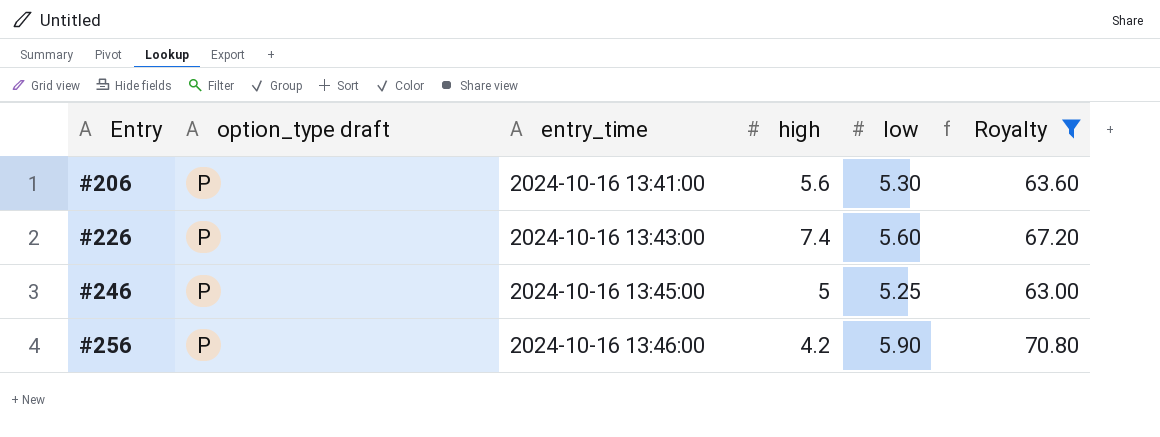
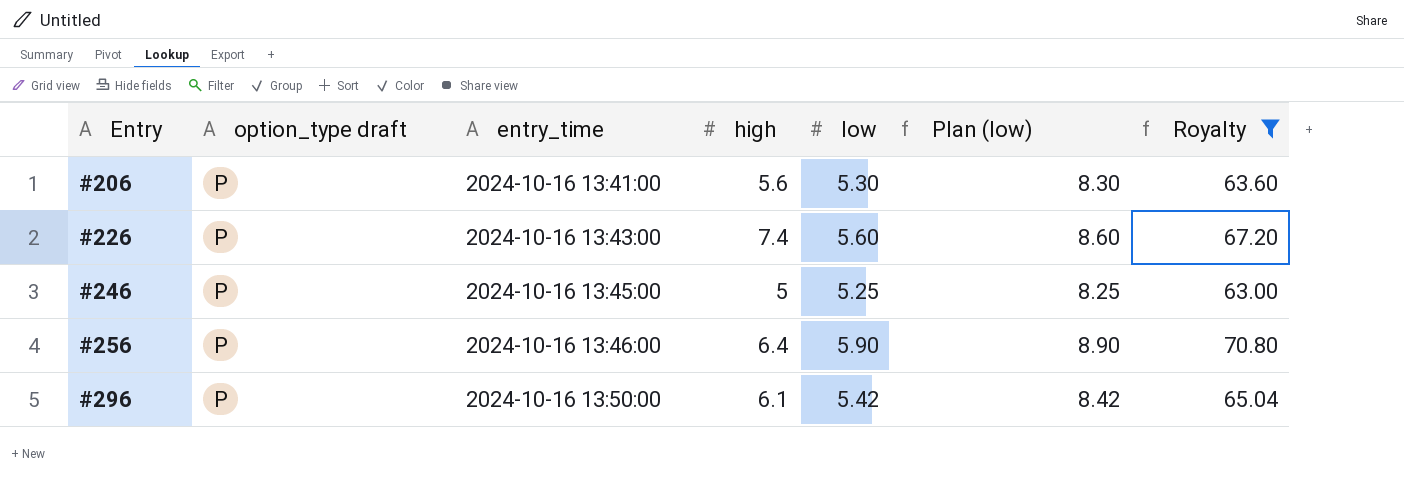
column Plan (low) | formula: none -> [low] + 3
#256 | high: 4.2 -> 6.4
row #296: none -> P | 2024-10-16 13:50:00 | 6.1 | 5.42 | 8.42 | 65.04

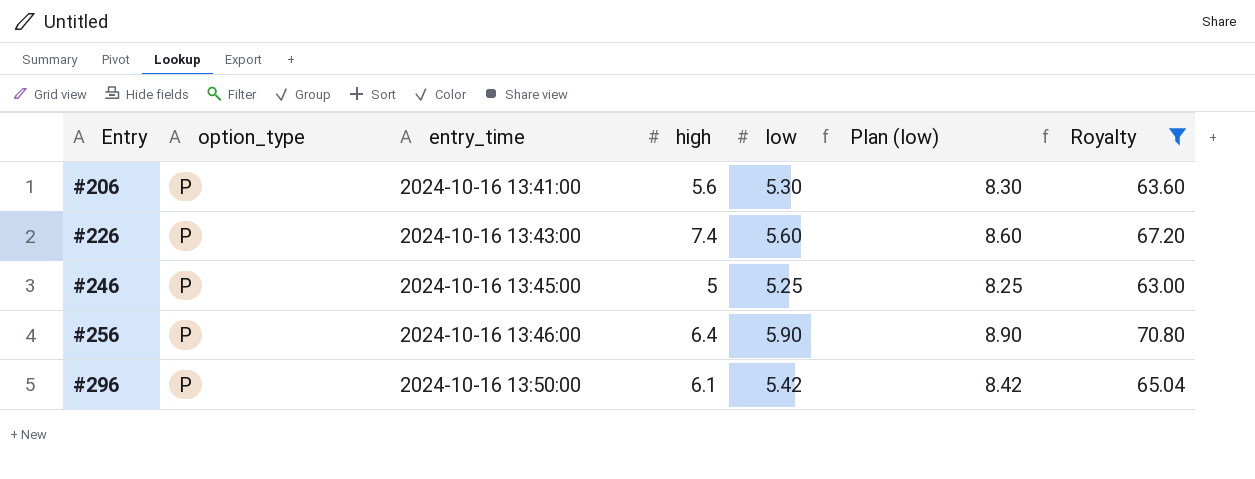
column name: option_type draft -> option_type

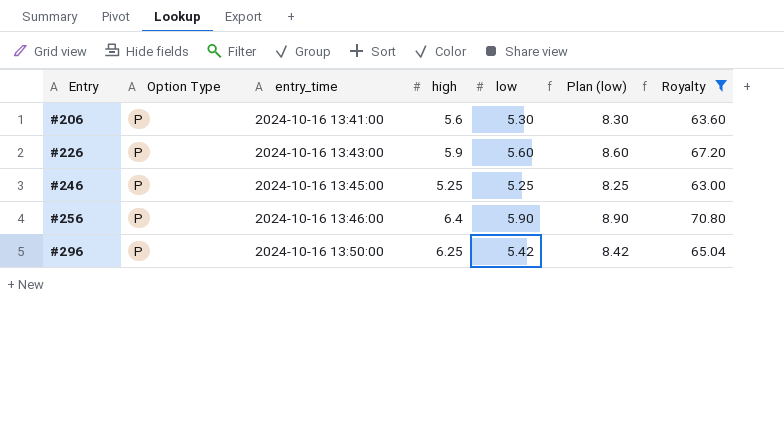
column name: option_type -> Option Type
#226 | high: 7.4 -> 5.9
#246 | high: 5 -> 5.25
#296 | high: 6.1 -> 6.25

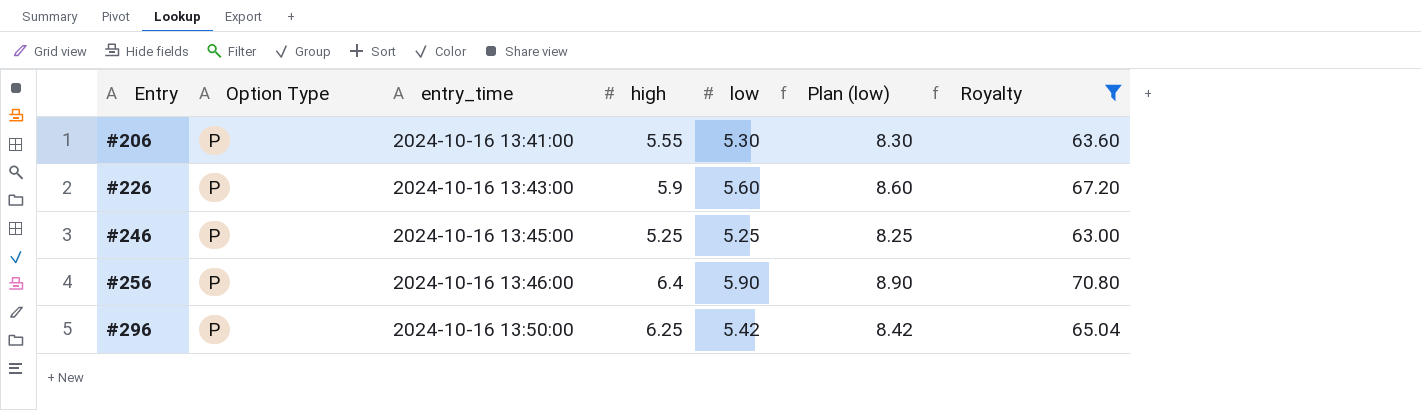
#206 | high: 5.6 -> 5.55

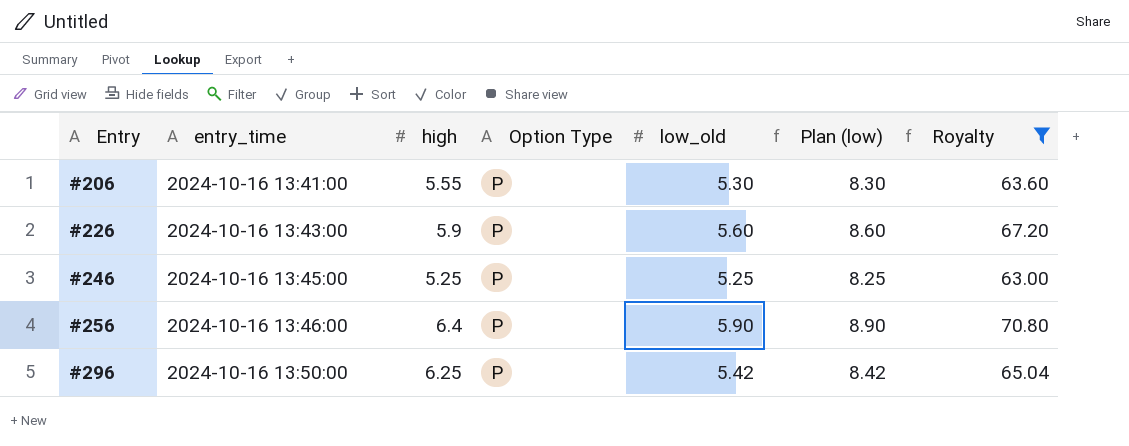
column Option Type | position: 2 -> 4
column name: low -> low_old

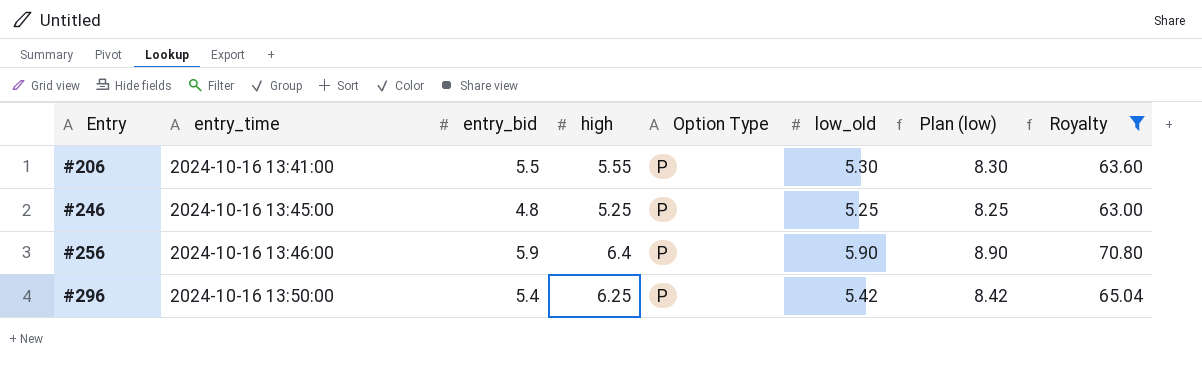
column entry_bid | position: none -> 3
row #226: 2024-10-16 13:43:00 | 5.9 | P | 5.60 | 8.60 | 67.20 -> none

